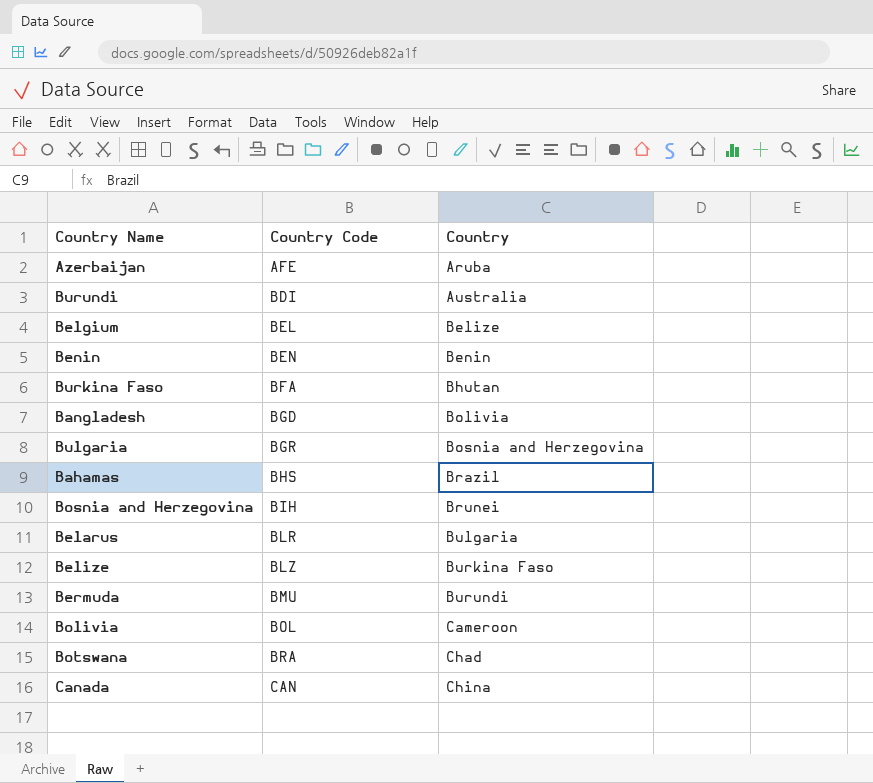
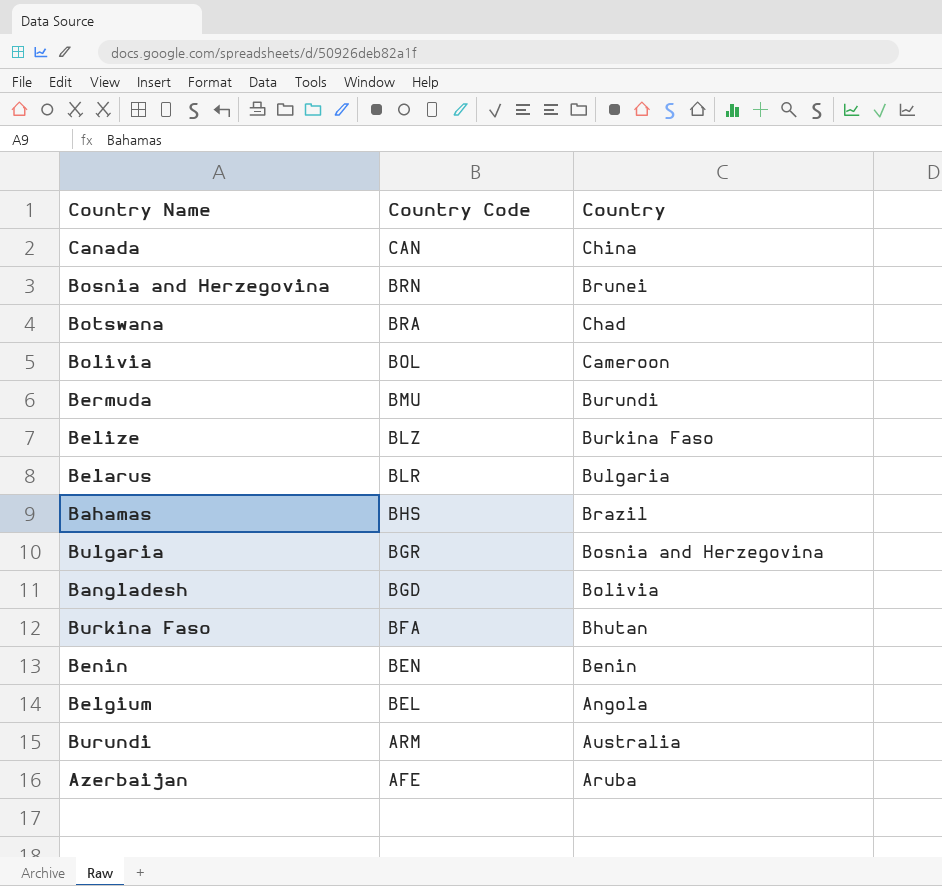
row order: Country Code ascending -> Country Code descending
Bosnia and Herzegovina | Country Code: BIH -> BRN
Belgium | Country: Belize -> Angola
Burundi | Country Code: BDI -> ARM

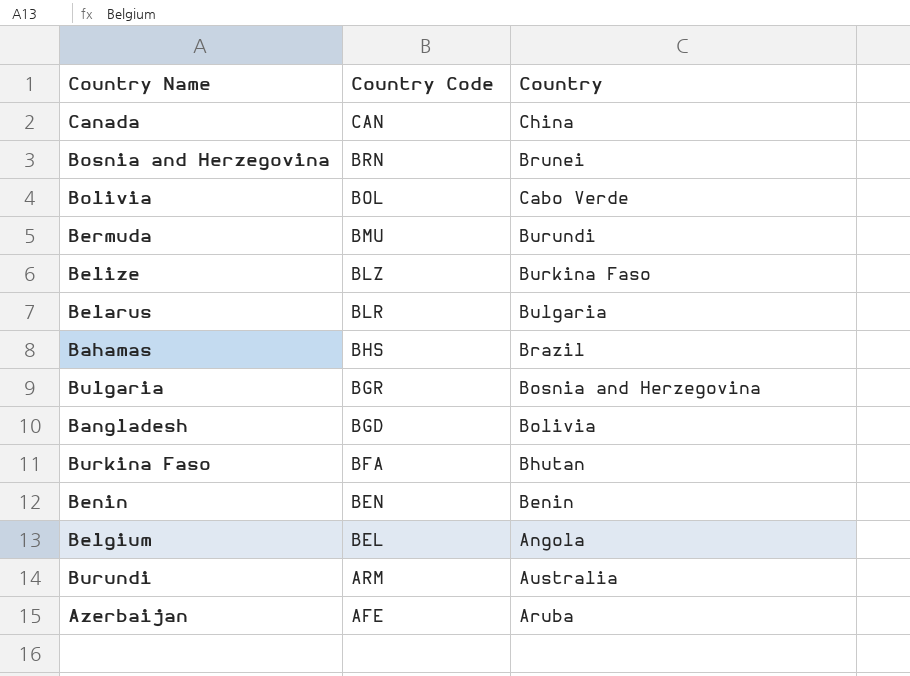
row Botswana: BRA | Chad -> none
Bolivia | Country: Cameroon -> Cabo Verde

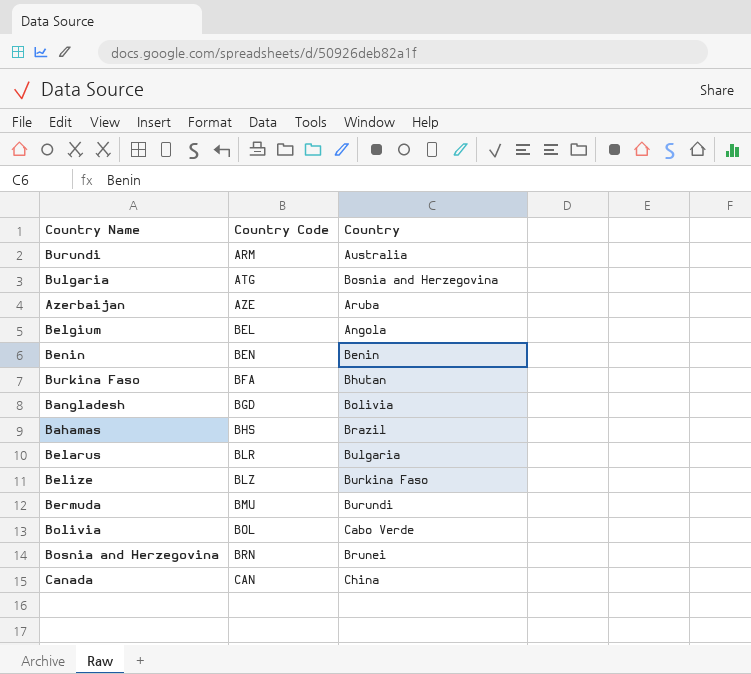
row order: Country Code descending -> Country Code ascending
Bulgaria | Country Code: BGR -> ATG
Azerbaijan | Country Code: AFE -> AZE

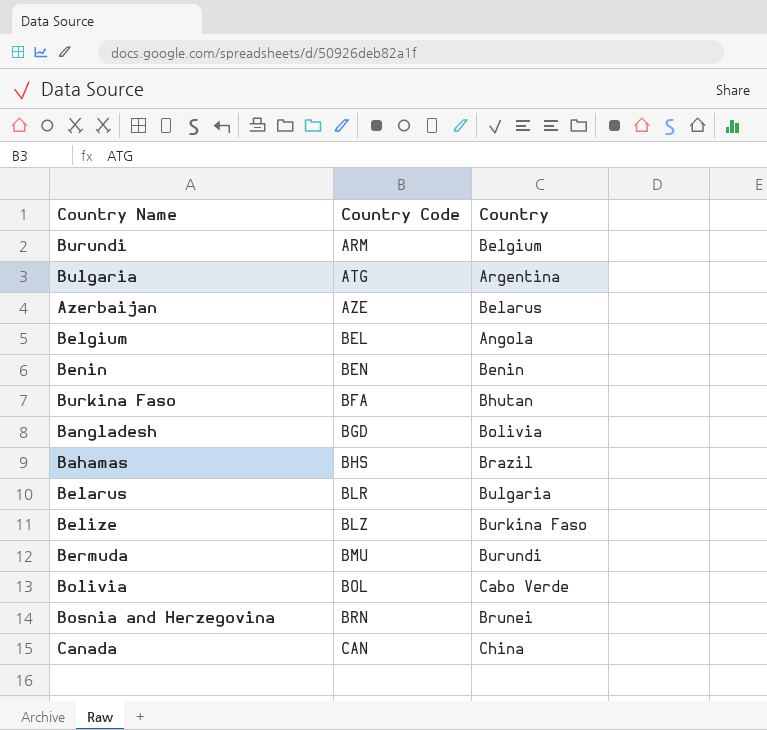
Burundi | Country: Australia -> Belgium
Bulgaria | Country: Bosnia and Herzegovina -> Argentina
Azerbaijan | Country: Aruba -> Belarus

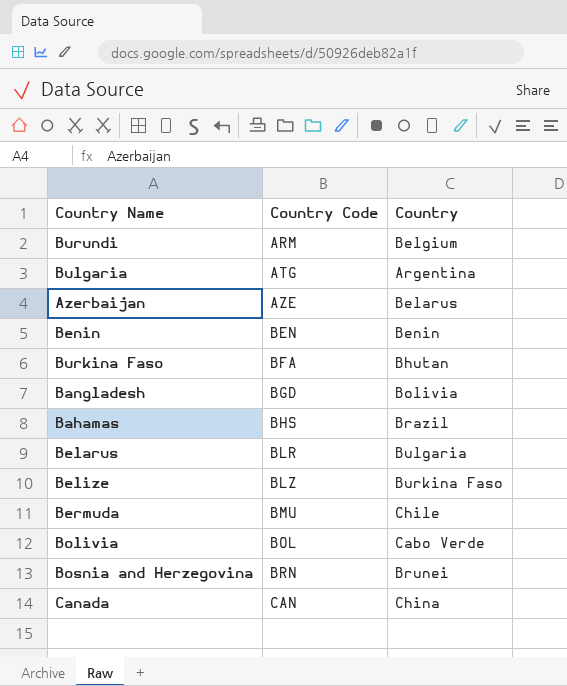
row Belgium: BEL | Angola -> none
Bermuda | Country: Burundi -> Chile

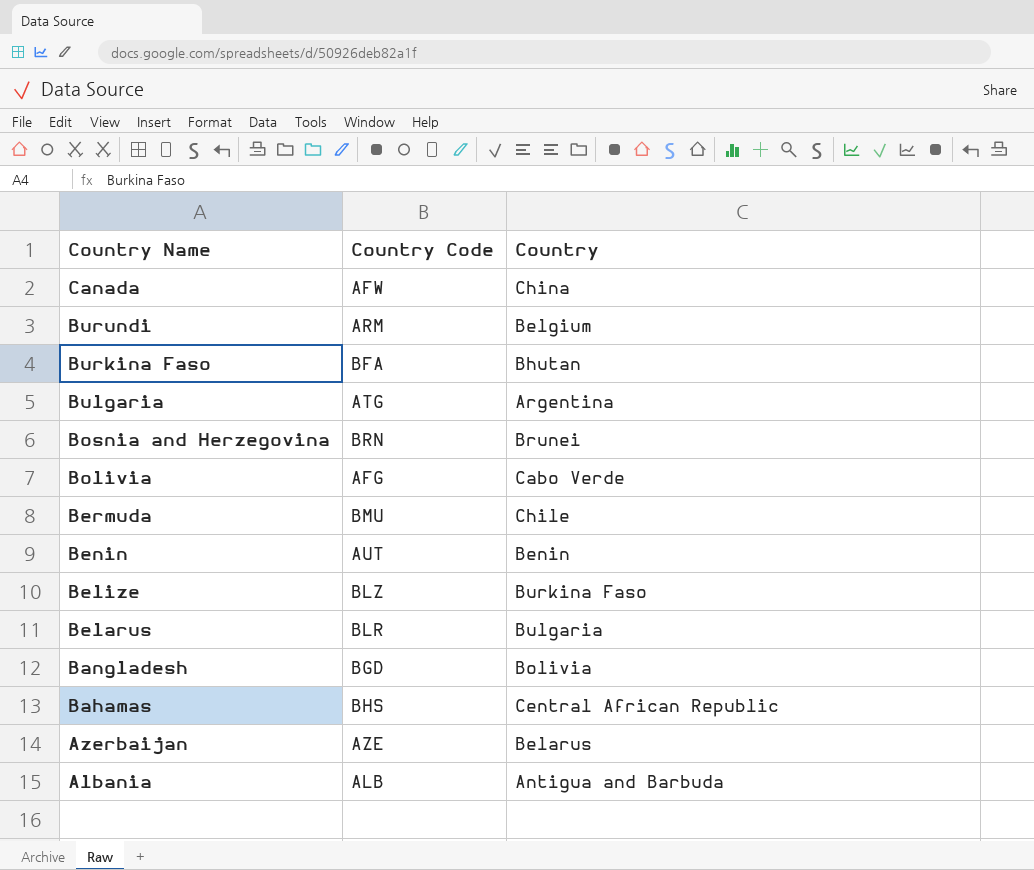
row order: Country Code ascending -> Country Name descending
Canada | Country Code: CAN -> AFW
Bolivia | Country Code: BOL -> AFG
Benin | Country Code: BEN -> AUT
Bahamas | Country: Brazil -> Central African Republic
row Albania: none -> ALB | Antigua and Barbuda

